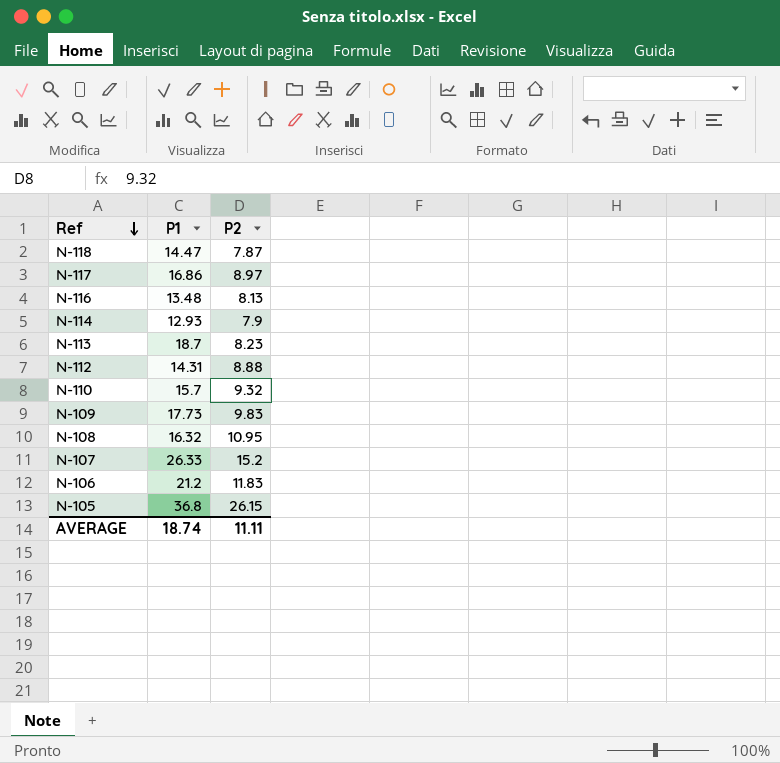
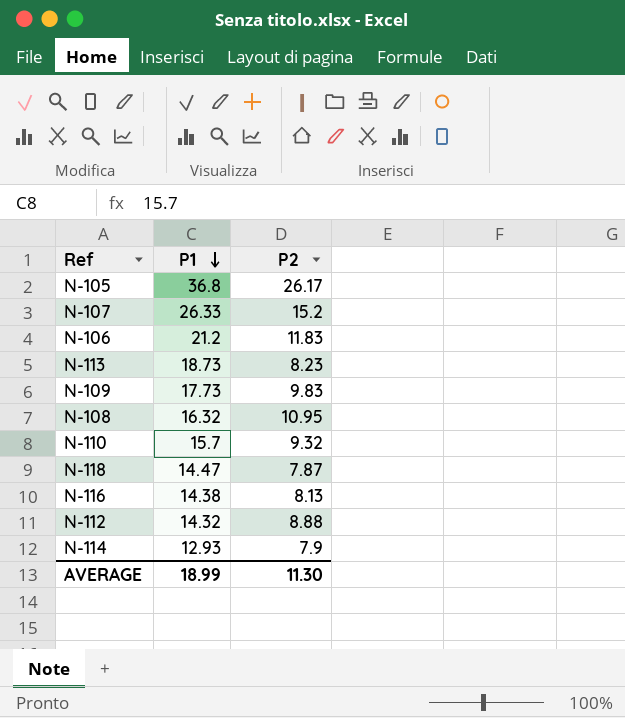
row order: Ref descending -> P1 descending
row N-117: 16.86 | 8.97 -> none
N-105 | P2: 26.15 -> 26.17
N-113 | P1: 18.7 -> 18.73
N-116 | P1: 13.48 -> 14.38
N-112 | P1: 14.31 -> 14.32
AVERAGE | P1: 18.74 -> 18.99
AVERAGE | P2: 11.11 -> 11.30

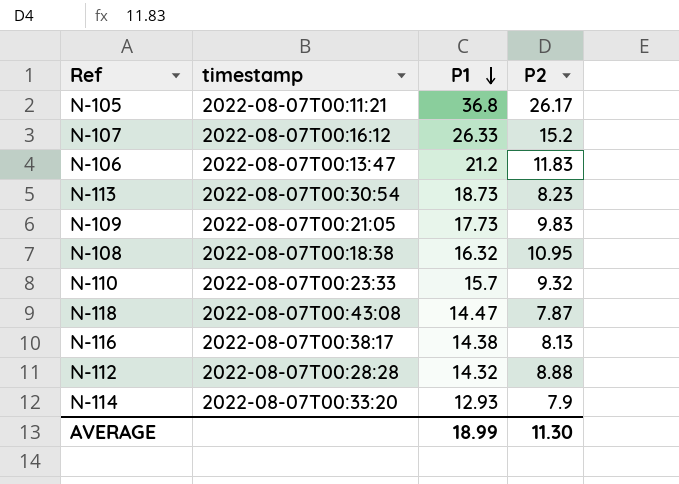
column timestamp | position: none -> 2

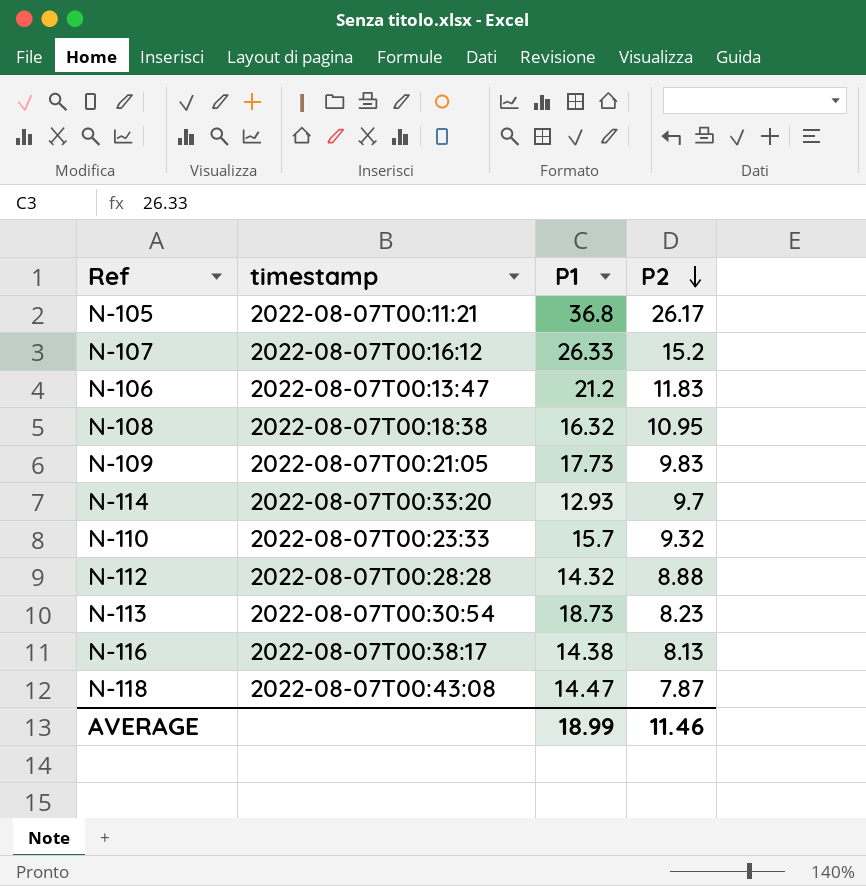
row order: P1 descending -> P2 descending
N-114 | P2: 7.9 -> 9.7
AVERAGE | P2: 11.30 -> 11.46

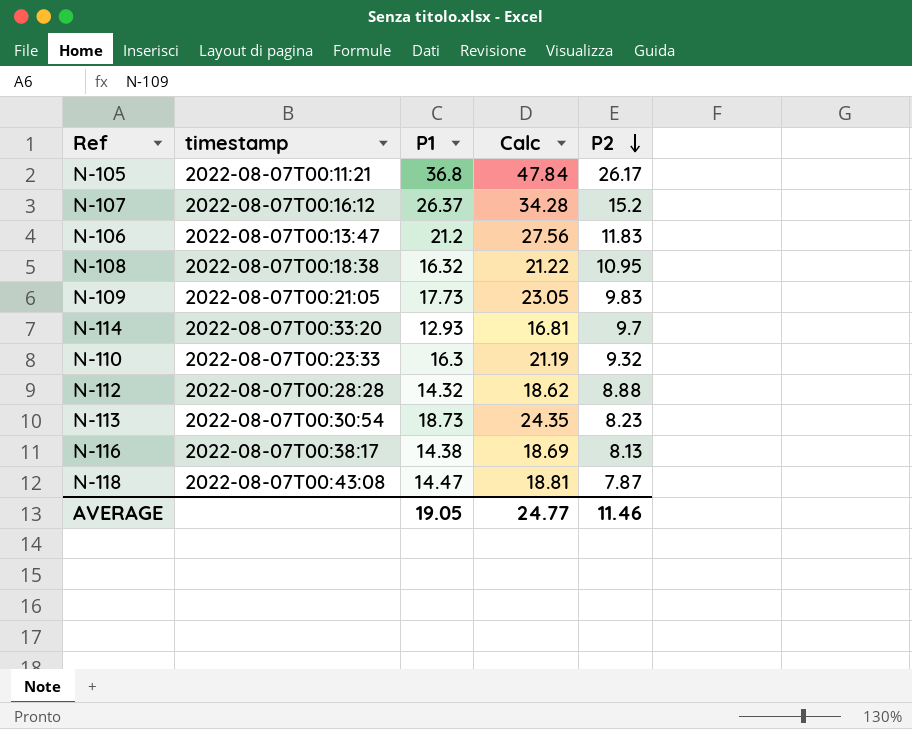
column Calc | formula: none -> [P1] * 1.3
N-107 | P1: 26.33 -> 26.37
N-110 | P1: 15.7 -> 16.3
AVERAGE | P1: 18.99 -> 19.05

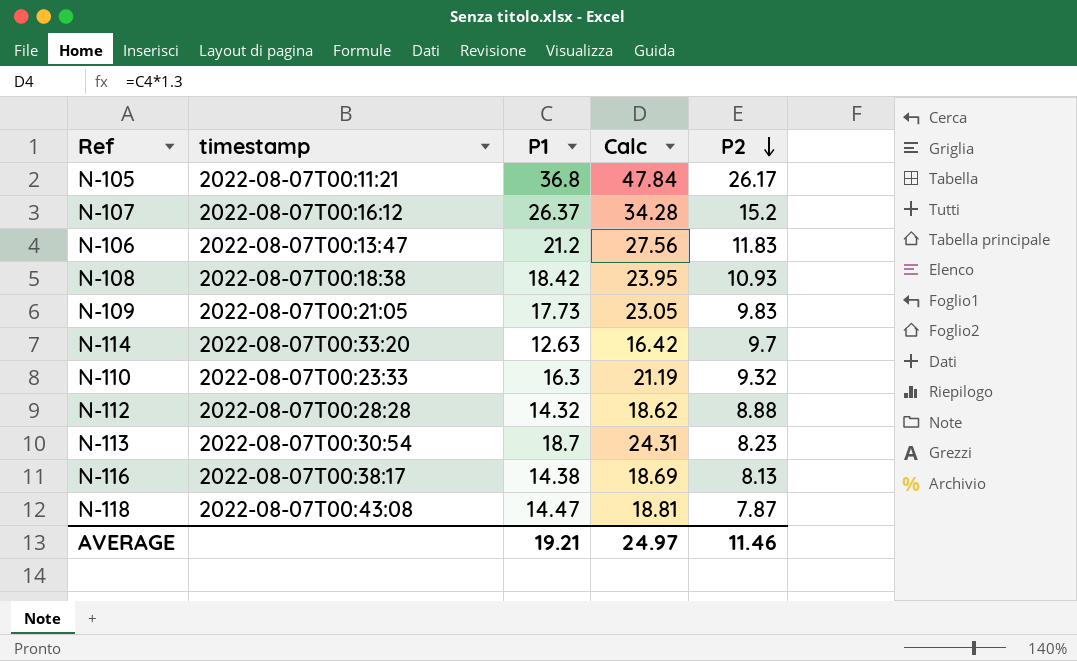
N-108 | P1: 16.32 -> 18.42
N-108 | Calc: 21.22 -> 23.95
N-108 | P2: 10.95 -> 10.93
N-114 | P1: 12.93 -> 12.63
N-114 | Calc: 16.81 -> 16.42
N-113 | P1: 18.73 -> 18.7
N-113 | Calc: 24.35 -> 24.31
AVERAGE | P1: 19.05 -> 19.21
AVERAGE | Calc: 24.77 -> 24.97

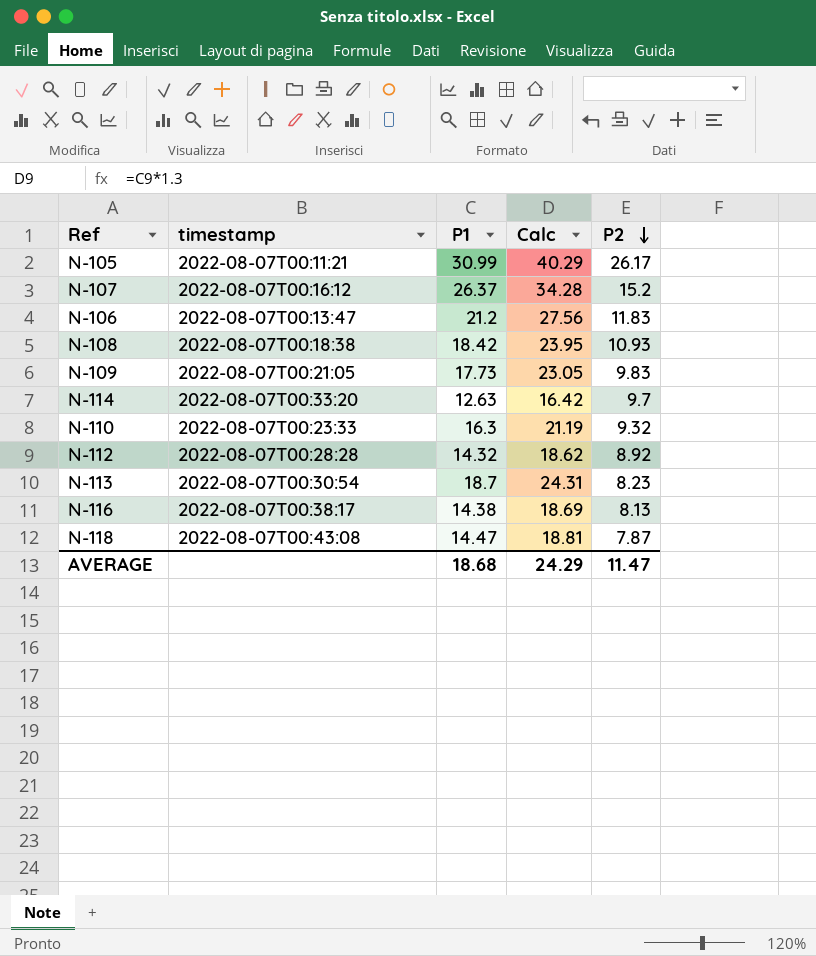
N-105 | P1: 36.8 -> 30.99
N-105 | Calc: 47.84 -> 40.29
N-112 | P2: 8.88 -> 8.92
AVERAGE | P1: 19.21 -> 18.68
AVERAGE | Calc: 24.97 -> 24.29
AVERAGE | P2: 11.46 -> 11.47

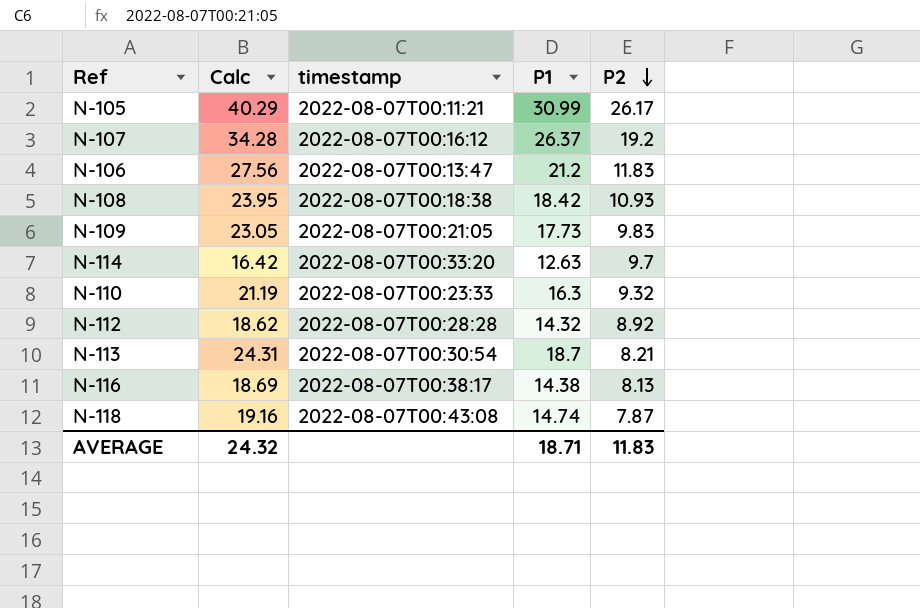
column Calc | position: 4 -> 2
N-107 | P2: 15.2 -> 19.2
N-113 | P2: 8.23 -> 8.21
N-118 | Calc: 18.81 -> 19.16
N-118 | P1: 14.47 -> 14.74
AVERAGE | Calc: 24.29 -> 24.32
AVERAGE | P1: 18.68 -> 18.71
AVERAGE | P2: 11.47 -> 11.83

